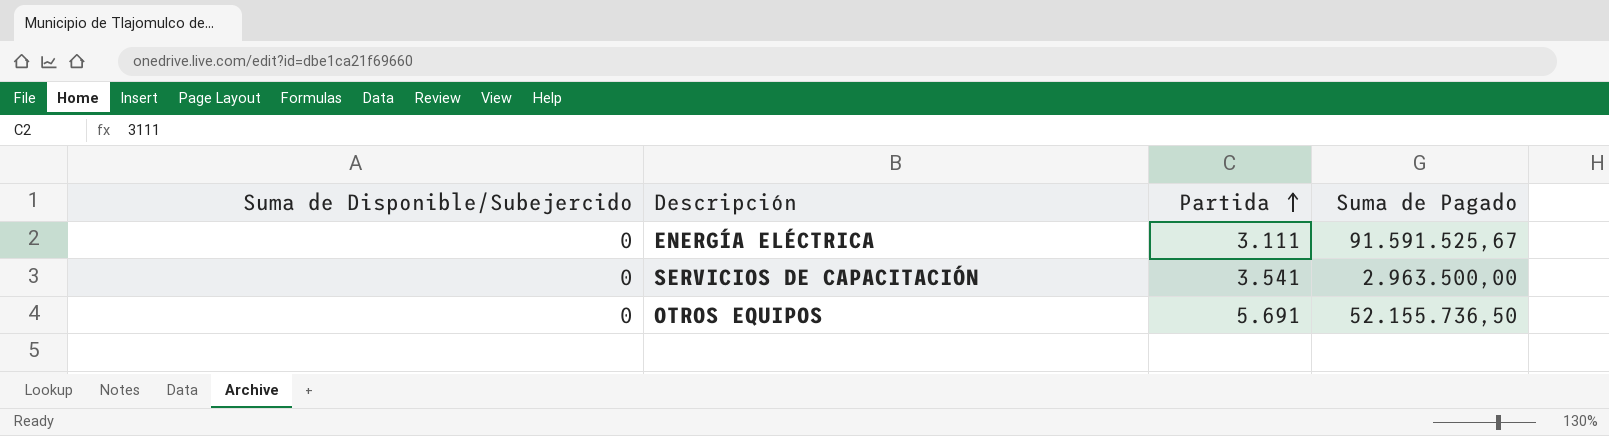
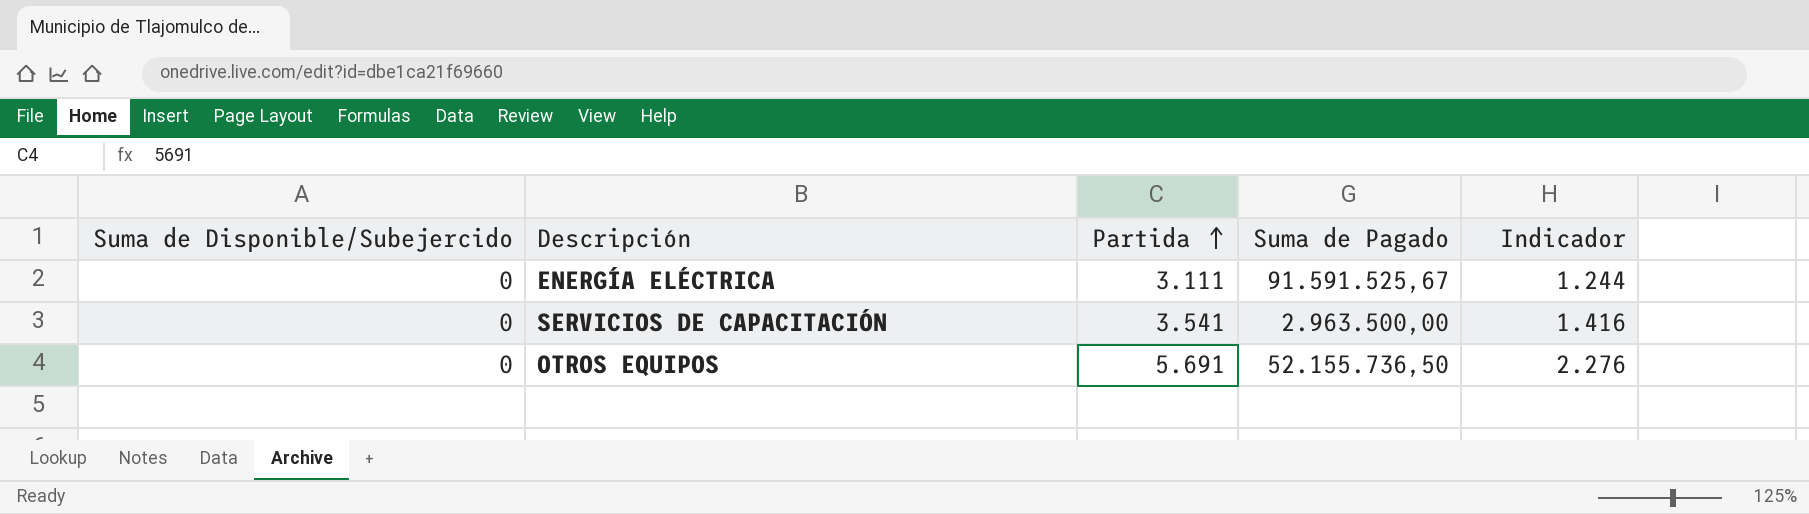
column Indicador | formula: none -> [Partida] * 0,4

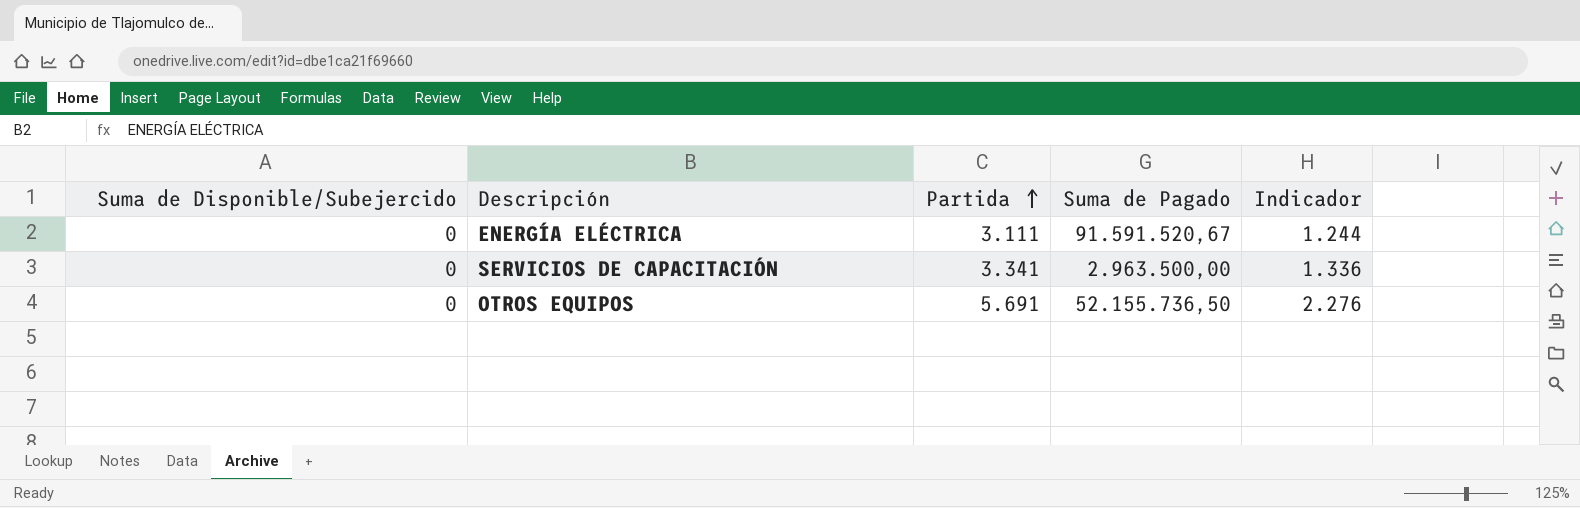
ENERGÍA ELÉCTRICA | Suma de Pagado: 91.591.525,67 -> 91.591.520,67
SERVICIOS DE CAPACITACIÓN | Partida: 3.541 -> 3.341
SERVICIOS DE CAPACITACIÓN | Indicador: 1.416 -> 1.336

